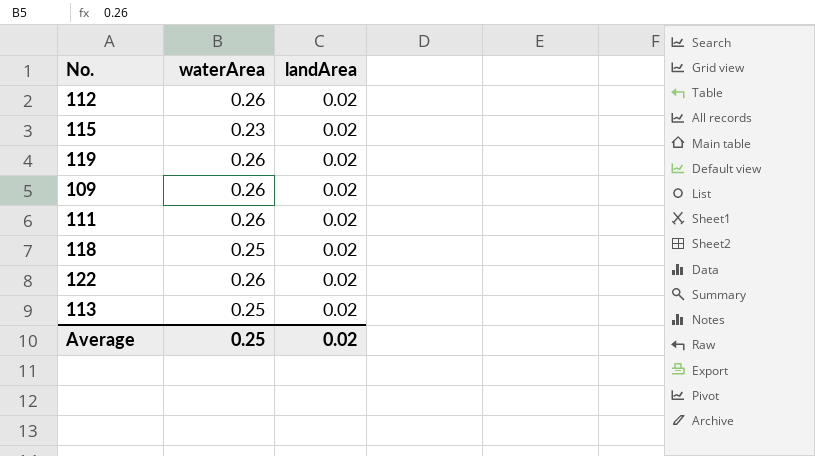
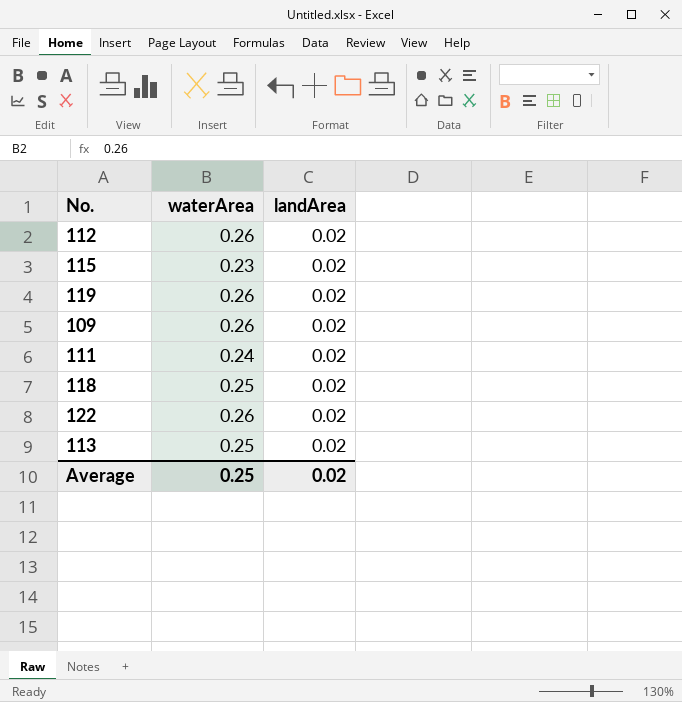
111 | waterArea: 0.26 -> 0.24

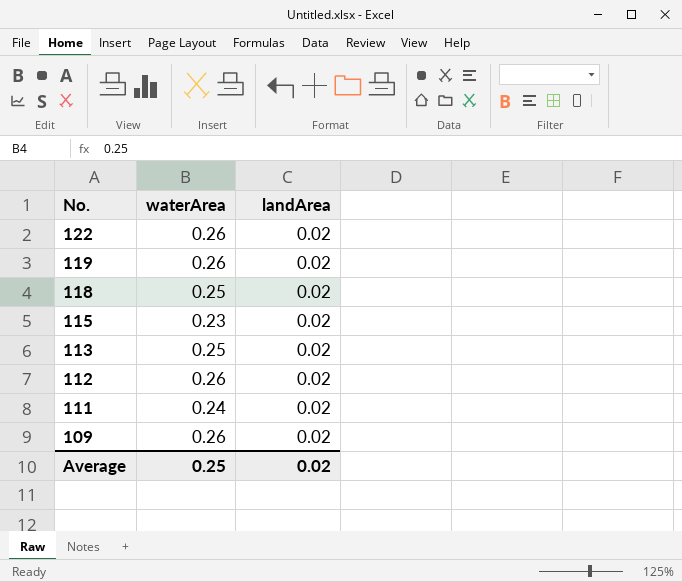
row order: none -> No. descending

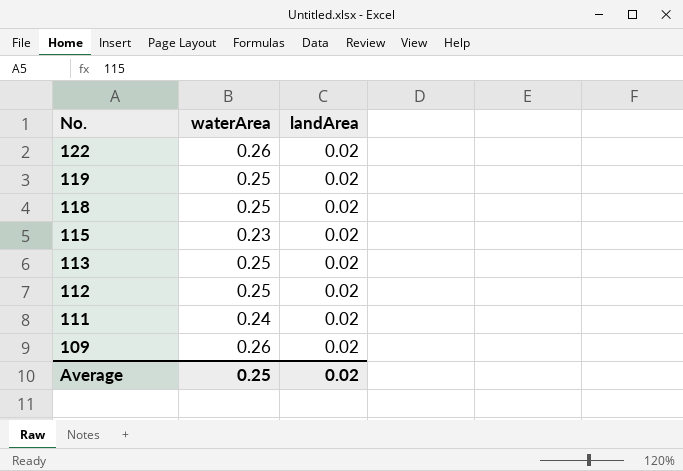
119 | waterArea: 0.26 -> 0.25
112 | waterArea: 0.26 -> 0.25

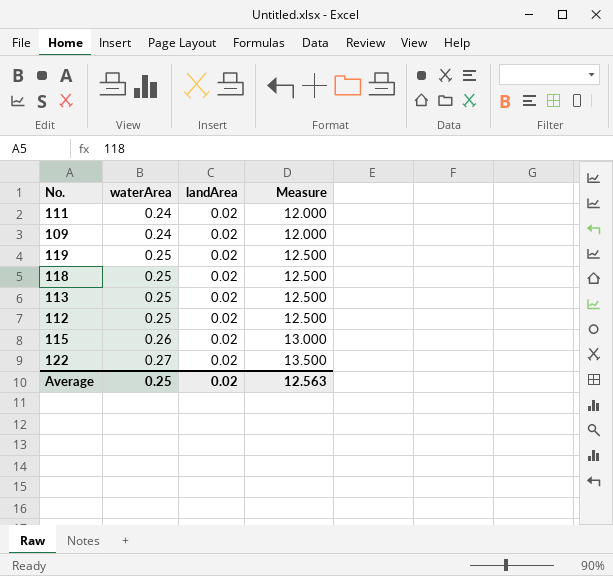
row order: No. descending -> waterArea ascending
column Measure | formula: none -> [waterArea] / [landArea]
109 | waterArea: 0.26 -> 0.24
115 | waterArea: 0.23 -> 0.26
122 | waterArea: 0.26 -> 0.27

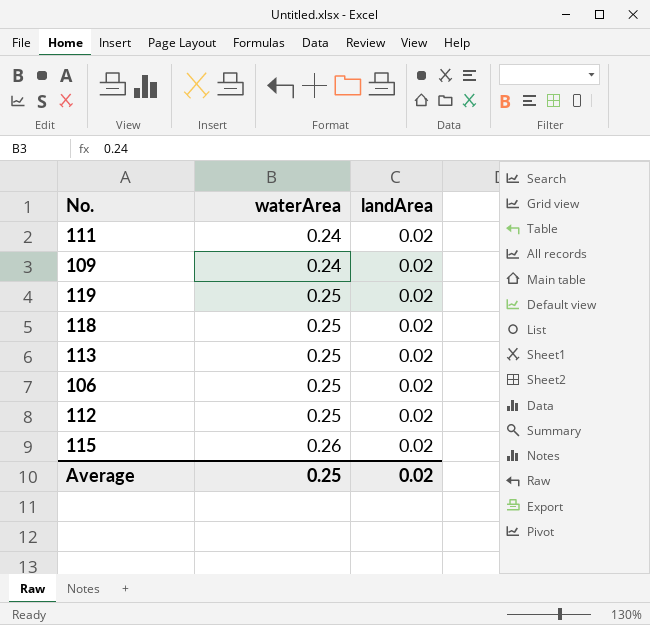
column Measure | formula: [waterArea] / [landArea] -> none
row 122: 0.27 | 0.02 | 13.500 -> none
row 106: none -> 0.25 | 0.02

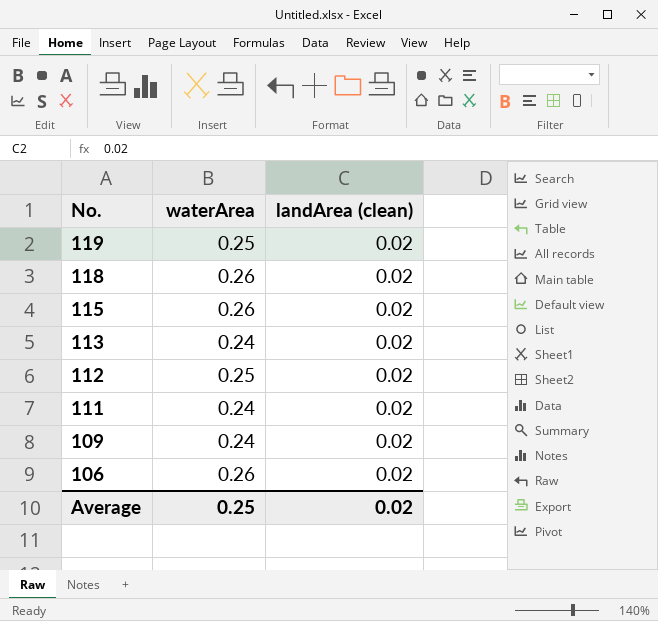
row order: waterArea ascending -> No. descending
column name: landArea -> landArea (clean)
118 | waterArea: 0.25 -> 0.26
113 | waterArea: 0.25 -> 0.24
106 | waterArea: 0.25 -> 0.26

